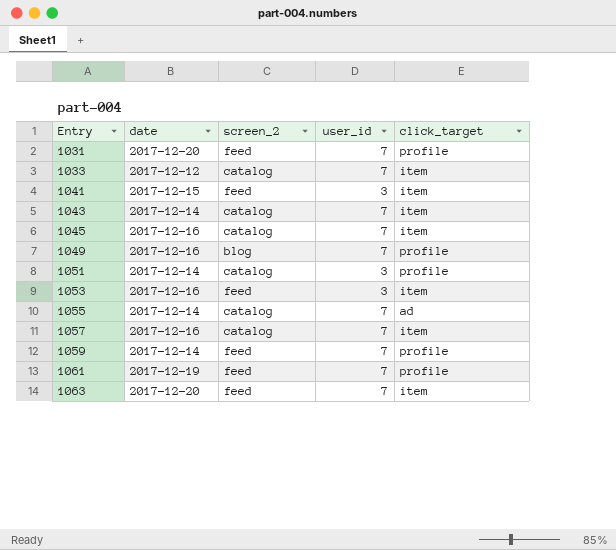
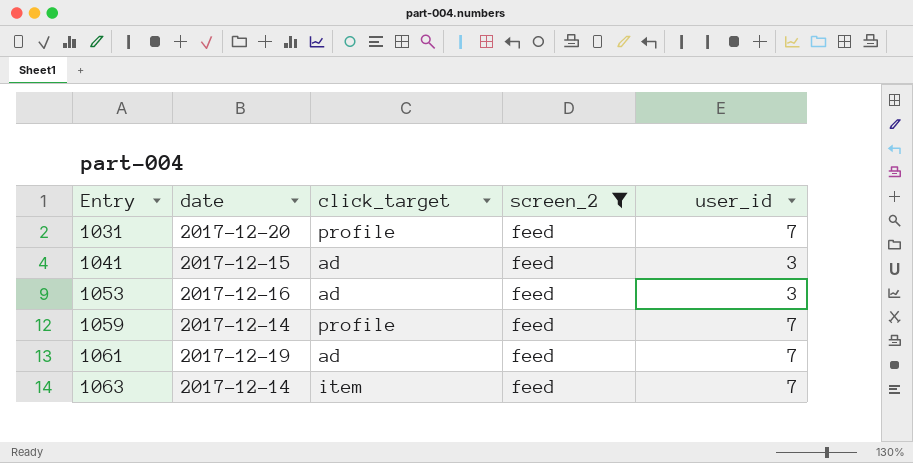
filter: none -> screen_2 = feed
column click_target | position: 5 -> 3
1041 | click_target: item -> ad
1053 | click_target: item -> ad
1061 | click_target: profile -> ad
1063 | date: 2017-12-20 -> 2017-12-14

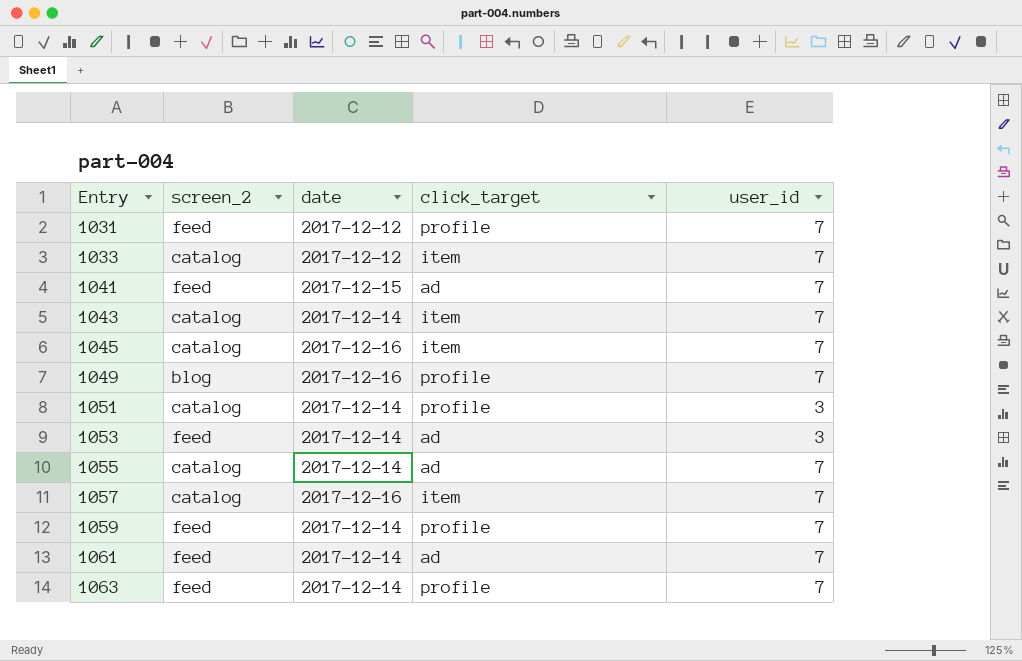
filter: screen_2 = feed -> none
column screen_2 | position: 4 -> 2
1031 | date: 2017-12-20 -> 2017-12-12
1041 | user_id: 3 -> 7
1053 | date: 2017-12-16 -> 2017-12-14
1061 | date: 2017-12-19 -> 2017-12-14
1063 | click_target: item -> profile

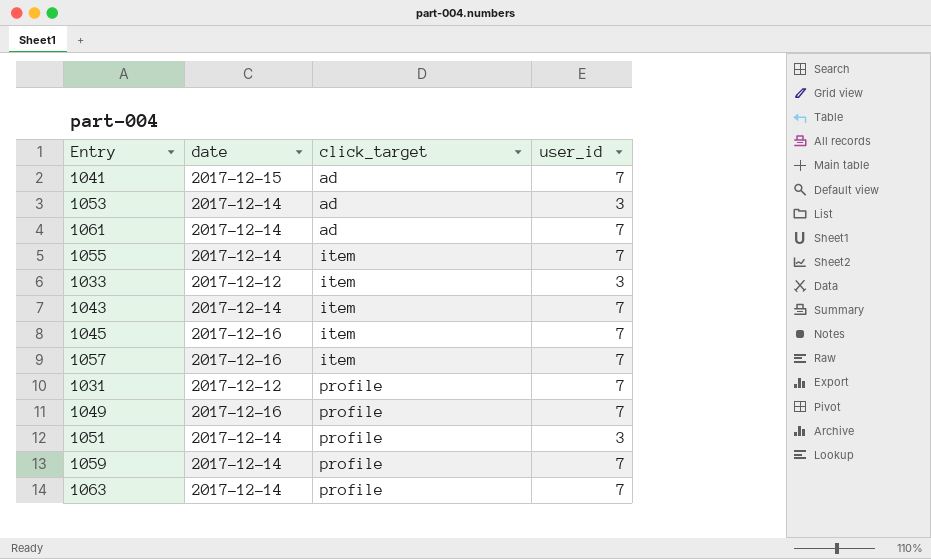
row order: Entry ascending -> click_target ascending
column screen_2 | position: 2 -> none
1055 | click_target: ad -> item
1033 | user_id: 7 -> 3

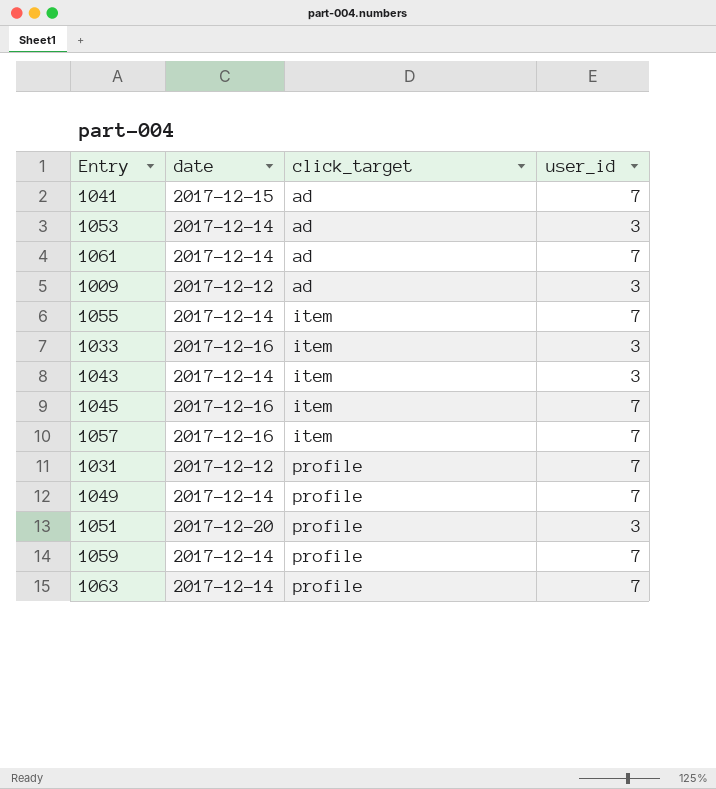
row 1009: none -> 2017-12-12 | ad | 3
1033 | date: 2017-12-12 -> 2017-12-16
1043 | user_id: 7 -> 3
1049 | date: 2017-12-16 -> 2017-12-14
1051 | date: 2017-12-14 -> 2017-12-20

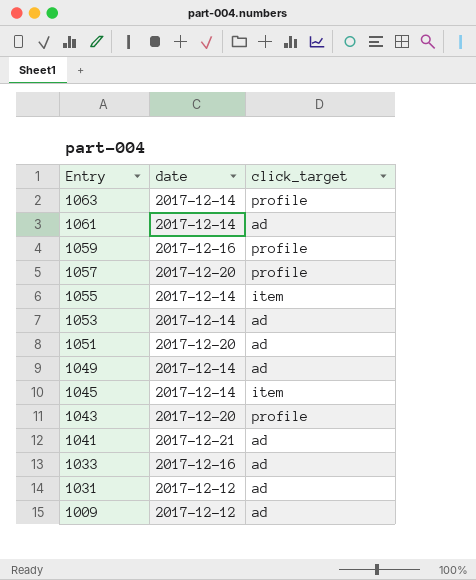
row order: click_target ascending -> Entry descending
column user_id | position: 4 -> none
1059 | date: 2017-12-14 -> 2017-12-16
1057 | date: 2017-12-16 -> 2017-12-20
1057 | click_target: item -> profile
1051 | click_target: profile -> ad
1049 | click_target: profile -> ad
1045 | date: 2017-12-16 -> 2017-12-14
1043 | date: 2017-12-14 -> 2017-12-20
1043 | click_target: item -> profile
1041 | date: 2017-12-15 -> 2017-12-21
1033 | click_target: item -> ad
1031 | click_target: profile -> ad

